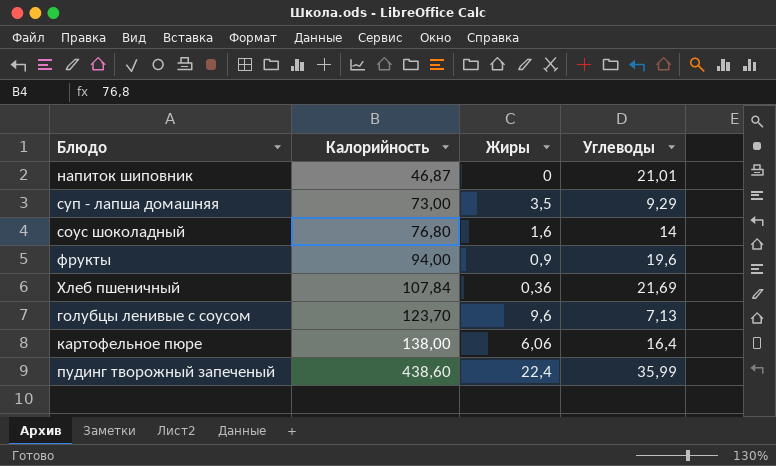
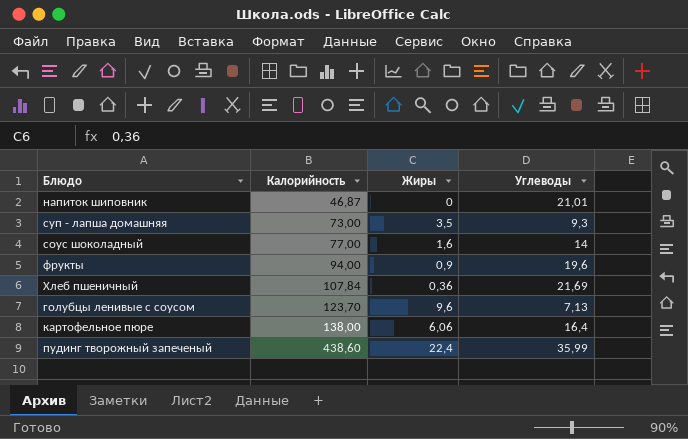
суп - лапша домашняя | Углеводы: 9,29 -> 9,3
соус шоколадный | Калорийность: 76,80 -> 77,00

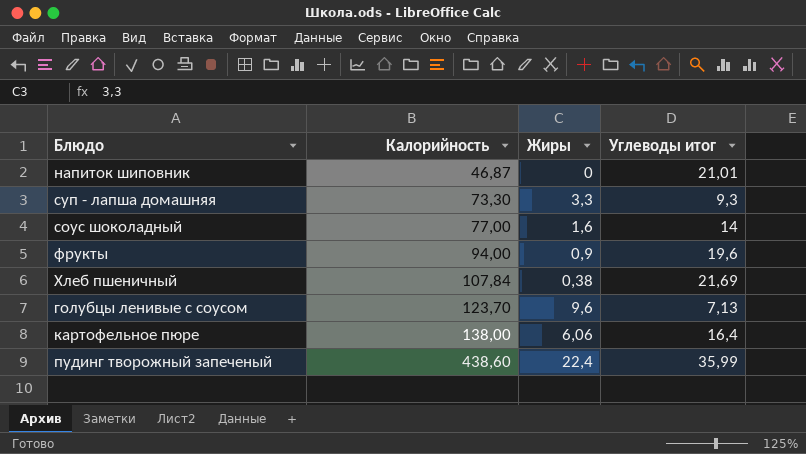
column name: Углеводы -> Углеводы итог
суп - лапша домашняя | Калорийность: 73,00 -> 73,30
суп - лапша домашняя | Жиры: 3,5 -> 3,3
Хлеб пшеничный | Жиры: 0,36 -> 0,38

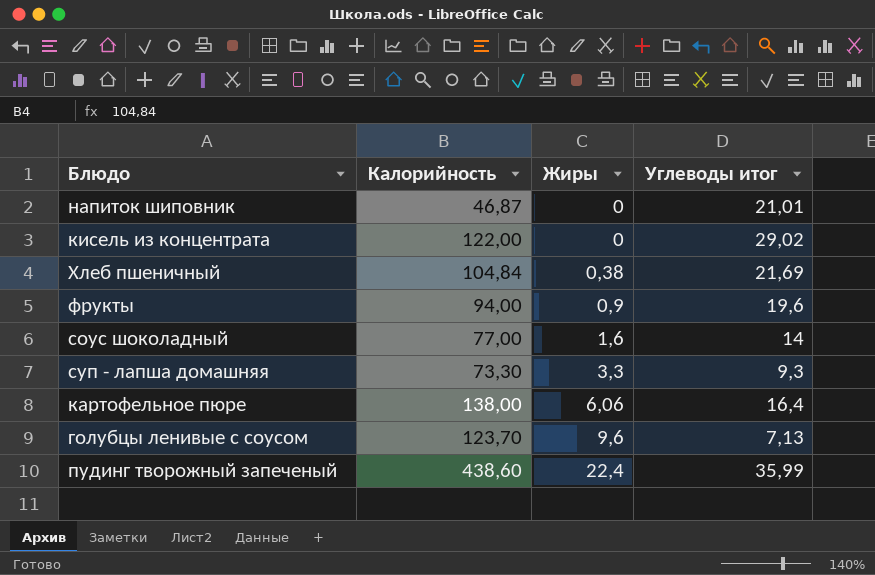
row order: Калорийность ascending -> Жиры ascending
row кисель из концентрата: none -> 122,00 | 0 | 29,02
Хлеб пшеничный | Калорийность: 107,84 -> 104,84

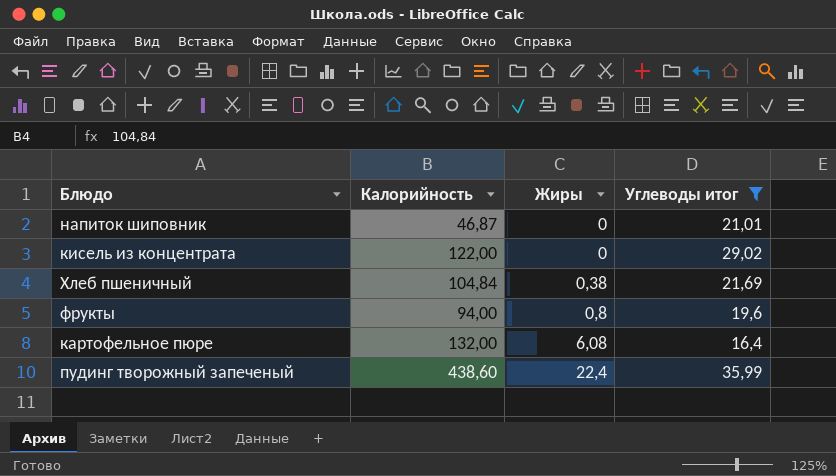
filter: none -> Углеводы итог >= 16,4
фрукты | Жиры: 0,9 -> 0,8
картофельное пюре | Калорийность: 138,00 -> 132,00
картофельное пюре | Жиры: 6,06 -> 6,08

